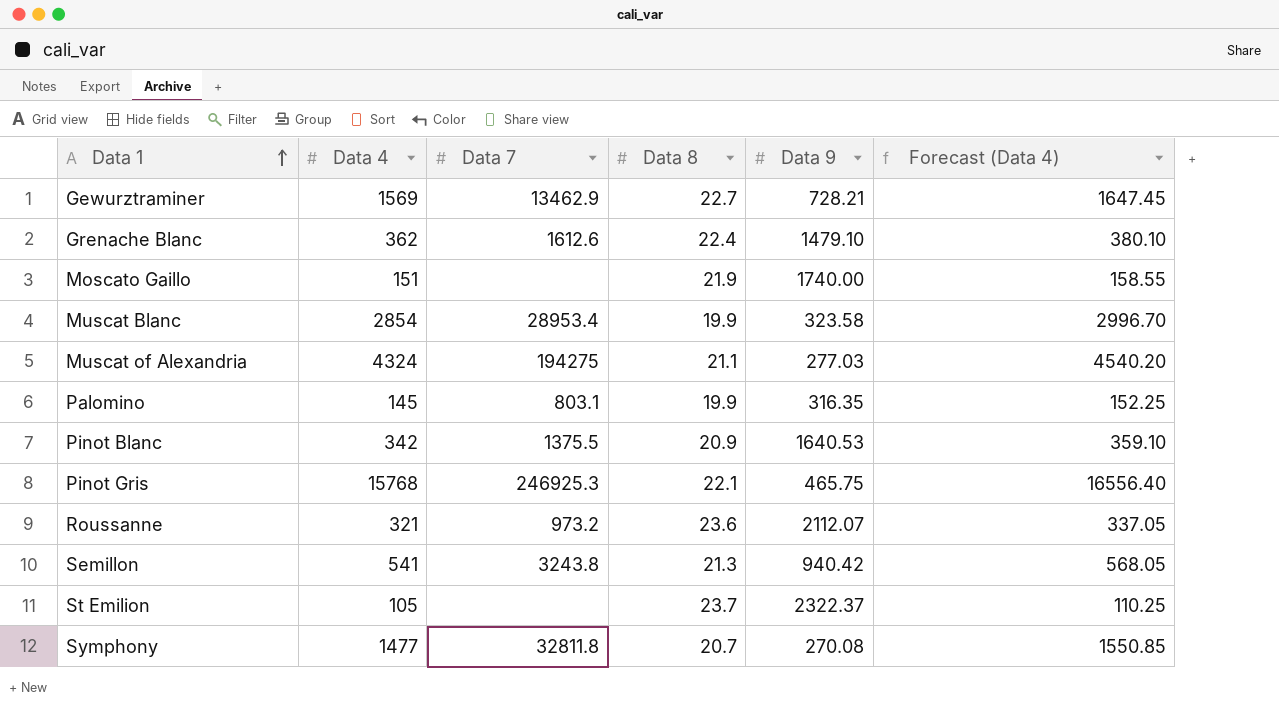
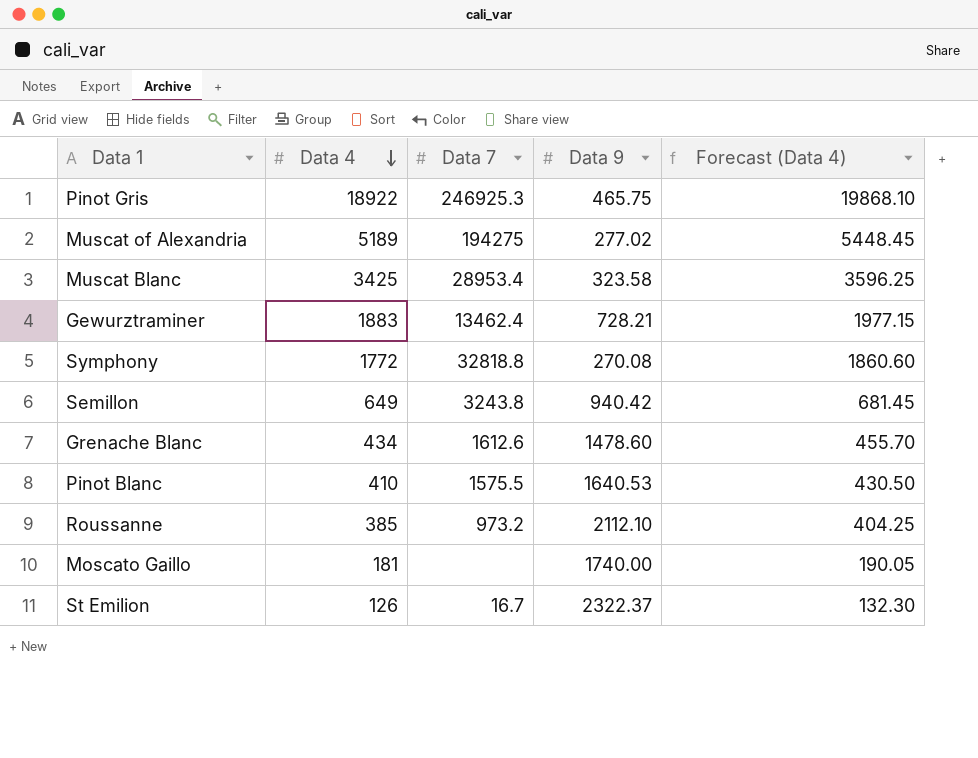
row order: Data 1 ascending -> Data 4 descending
column Data 8 | position: 4 -> none
row Palomino: 145 | 803.1 | 19.9 | 316.35 | 152.25 -> none
Pinot Gris | Data 4: 15768 -> 18922
Pinot Gris | Forecast (Data 4): 16556.40 -> 19868.10
Muscat of Alexandria | Data 4: 4324 -> 5189
Muscat of Alexandria | Data 9: 277.03 -> 277.02
Muscat of Alexandria | Forecast (Data 4): 4540.20 -> 5448.45
Muscat Blanc | Data 4: 2854 -> 3425
Muscat Blanc | Forecast (Data 4): 2996.70 -> 3596.25
Gewurztraminer | Data 4: 1569 -> 1883
Gewurztraminer | Data 7: 13462.9 -> 13462.4
Gewurztraminer | Forecast (Data 4): 1647.45 -> 1977.15
Symphony | Data 4: 1477 -> 1772
Symphony | Data 7: 32811.8 -> 32818.8
Symphony | Forecast (Data 4): 1550.85 -> 1860.60
Semillon | Data 4: 541 -> 649
Semillon | Forecast (Data 4): 568.05 -> 681.45
Grenache Blanc | Data 4: 362 -> 434
Grenache Blanc | Data 9: 1479.10 -> 1478.60
Grenache Blanc | Forecast (Data 4): 380.10 -> 455.70
Pinot Blanc | Data 4: 342 -> 410
Pinot Blanc | Data 7: 1375.5 -> 1575.5
Pinot Blanc | Forecast (Data 4): 359.10 -> 430.50
Roussanne | Data 4: 321 -> 385
Roussanne | Data 9: 2112.07 -> 2112.10
Roussanne | Forecast (Data 4): 337.05 -> 404.25
Moscato Gaillo | Data 4: 151 -> 181
Moscato Gaillo | Forecast (Data 4): 158.55 -> 190.05
St Emilion | Data 4: 105 -> 126
St Emilion | Data 7: none -> 16.7
St Emilion | Forecast (Data 4): 110.25 -> 132.30

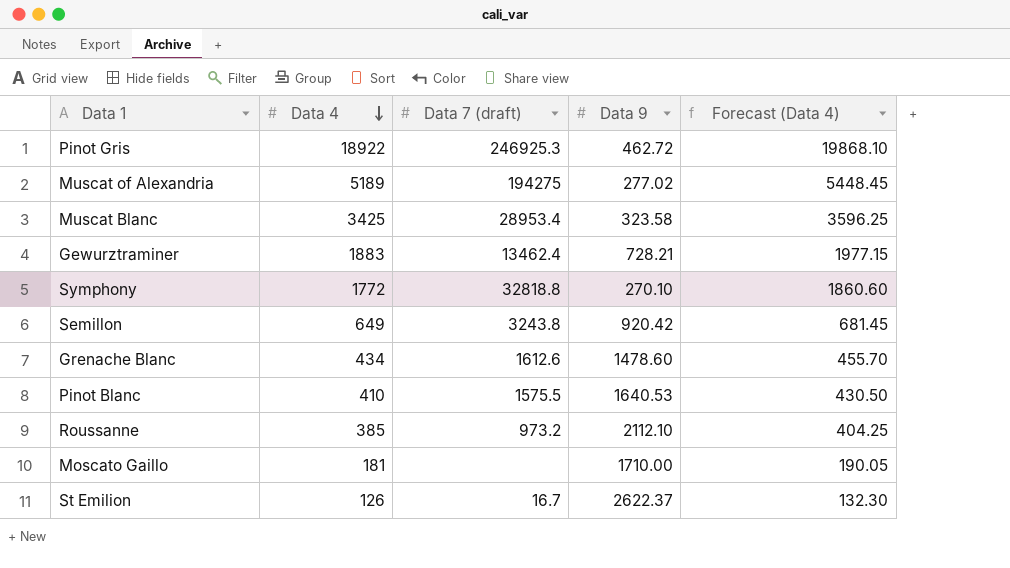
column name: Data 7 -> Data 7 (draft)
Pinot Gris | Data 9: 465.75 -> 462.72
Symphony | Data 9: 270.08 -> 270.10
Semillon | Data 9: 940.42 -> 920.42
Moscato Gaillo | Data 9: 1740.00 -> 1710.00
St Emilion | Data 9: 2322.37 -> 2622.37

